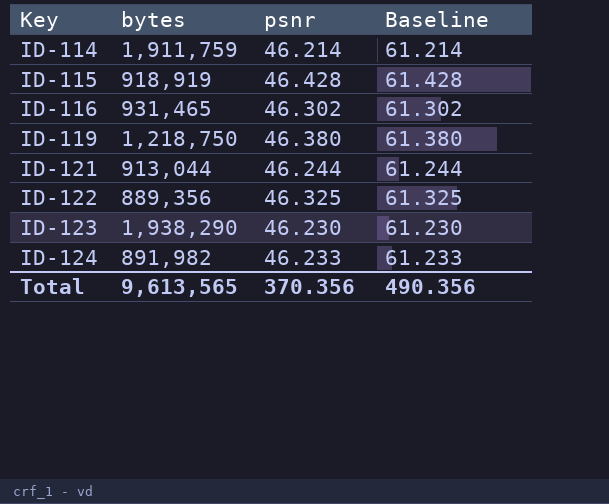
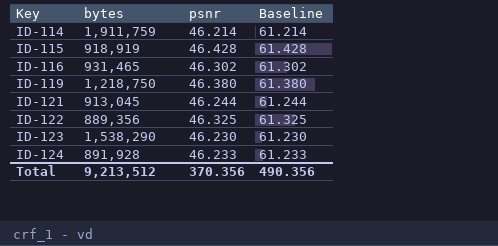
ID-121 | bytes: 913,044 -> 913,045
ID-123 | bytes: 1,938,290 -> 1,538,290
ID-124 | bytes: 891,982 -> 891,928
Total | bytes: 9,613,565 -> 9,213,512

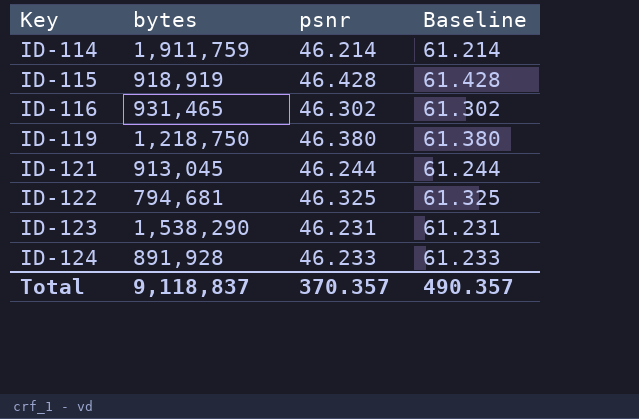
ID-122 | bytes: 889,356 -> 794,681
ID-123 | psnr: 46.230 -> 46.231
ID-123 | Baseline: 61.230 -> 61.231
Total | bytes: 9,213,512 -> 9,118,837
Total | psnr: 370.356 -> 370.357
Total | Baseline: 490.356 -> 490.357

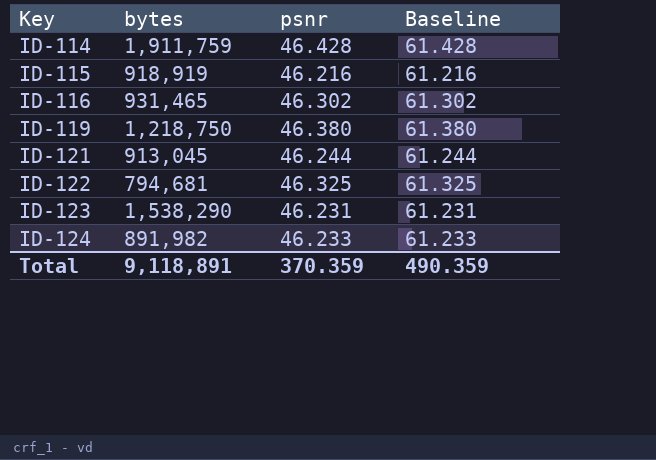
ID-114 | psnr: 46.214 -> 46.428
ID-114 | Baseline: 61.214 -> 61.428
ID-115 | psnr: 46.428 -> 46.216
ID-115 | Baseline: 61.428 -> 61.216
ID-124 | bytes: 891,928 -> 891,982
Total | bytes: 9,118,837 -> 9,118,891
Total | psnr: 370.357 -> 370.359
Total | Baseline: 490.357 -> 490.359

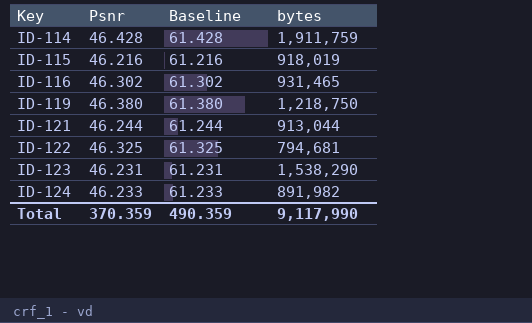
column name: psnr -> Psnr
column bytes | position: 2 -> 4
ID-115 | bytes: 918,919 -> 918,019
ID-121 | bytes: 913,045 -> 913,044
Total | bytes: 9,118,891 -> 9,117,990

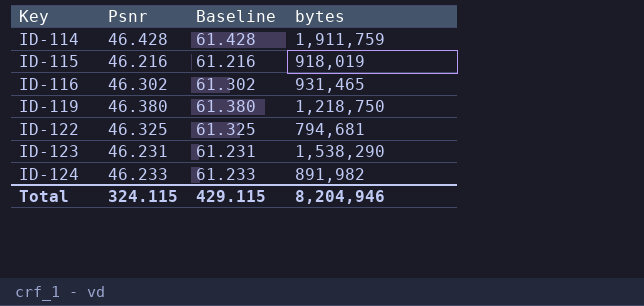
row ID-121: 46.244 | 61.244 | 913,044 -> none
Total | Psnr: 370.359 -> 324.115
Total | Baseline: 490.359 -> 429.115
Total | bytes: 9,117,990 -> 8,204,946

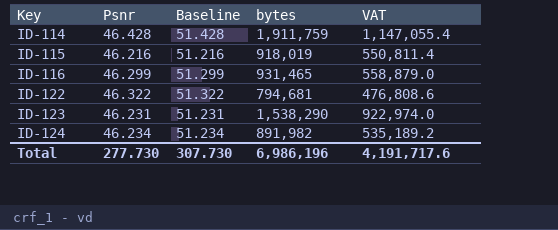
column Baseline | formula: [Psnr] + 15 -> [Psnr] + 5
column VAT | formula: none -> [bytes] * 0.6
row ID-119: 46.380 | 61.380 | 1,218,750 -> none
ID-116 | Psnr: 46.302 -> 46.299
ID-122 | Psnr: 46.325 -> 46.322
ID-124 | Psnr: 46.233 -> 46.234
Total | Psnr: 324.115 -> 277.730
Total | Baseline: 429.115 -> 307.730
Total | bytes: 8,204,946 -> 6,986,196

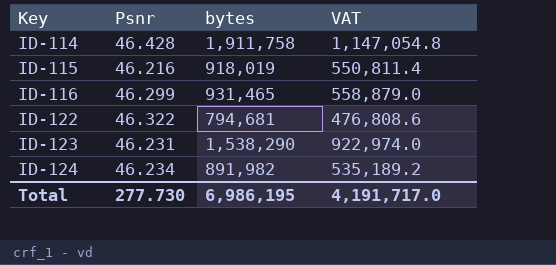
column Baseline | formula: [Psnr] + 5 -> none
ID-114 | bytes: 1,911,759 -> 1,911,758
ID-114 | VAT: 1,147,055.4 -> 1,147,054.8
Total | bytes: 6,986,196 -> 6,986,195
Total | VAT: 4,191,717.6 -> 4,191,717.0

